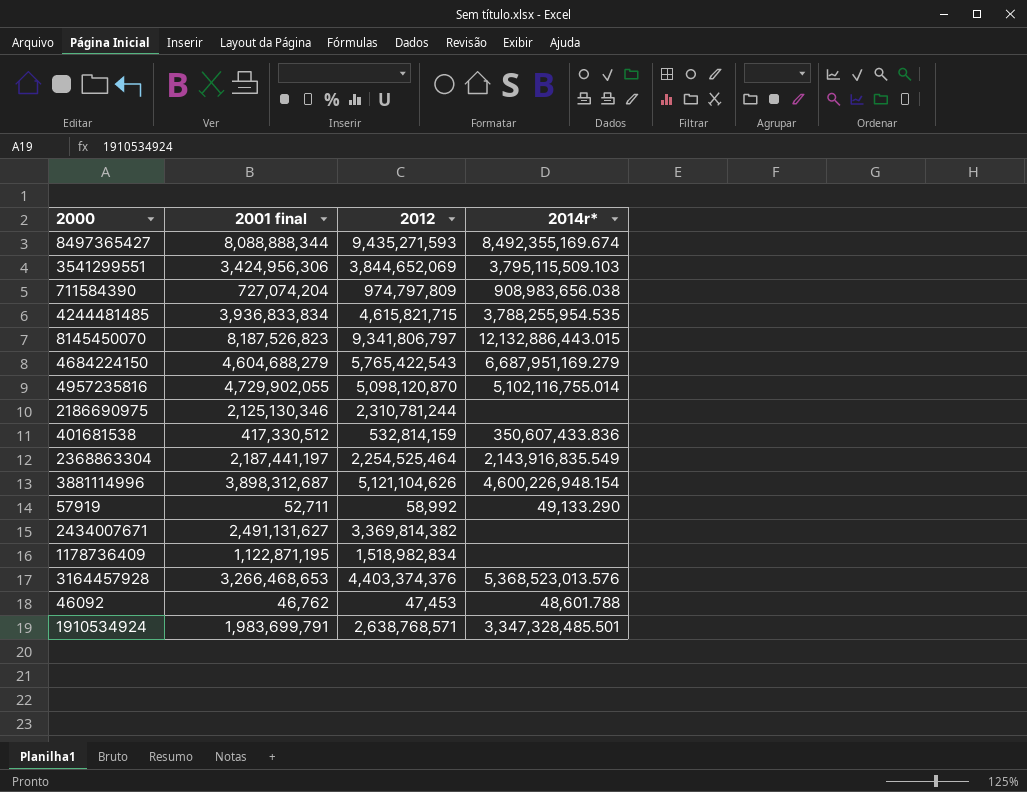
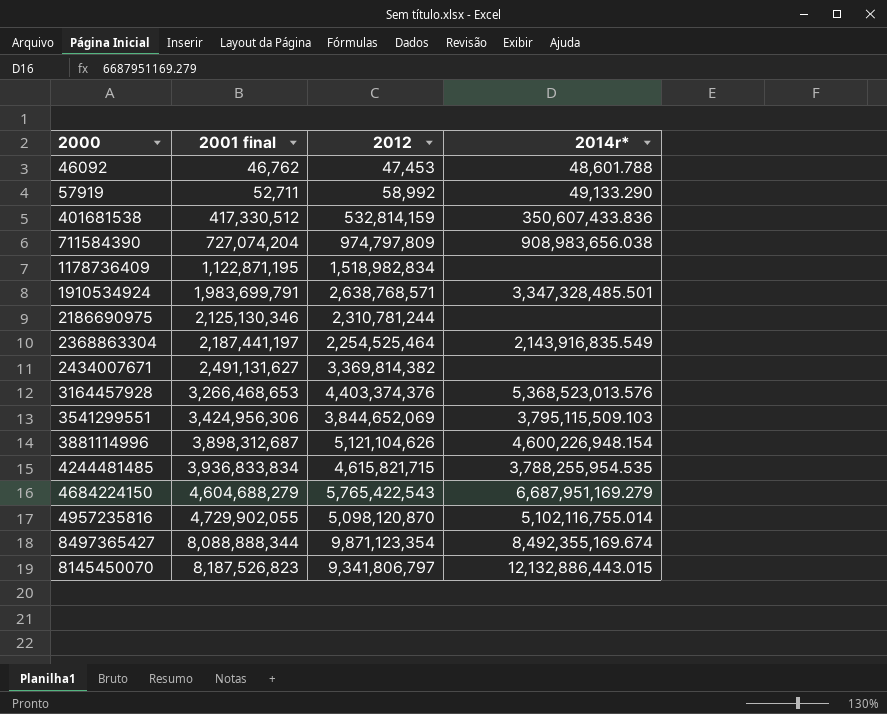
row order: none -> 2001 final ascending
8497365427 | 2012: 9,435,271,593 -> 9,871,123,354

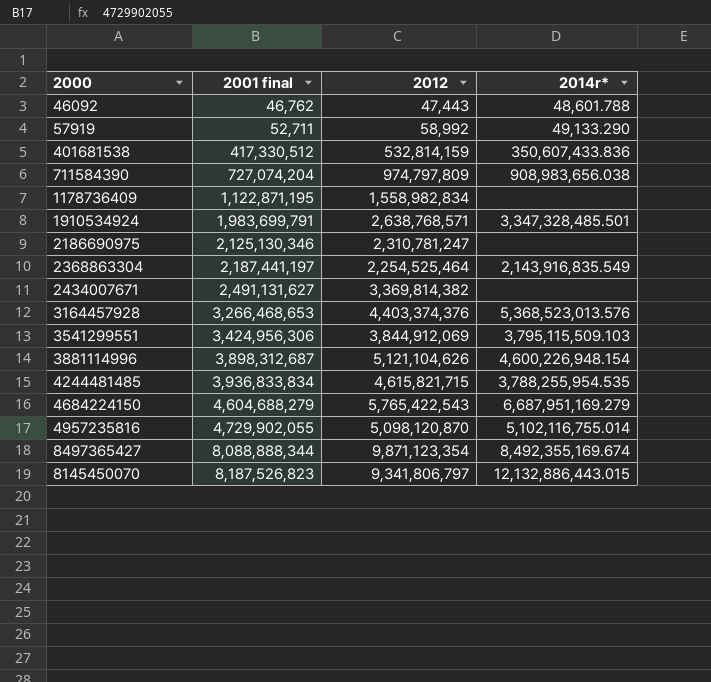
46092 | 2012: 47,453 -> 47,443
1178736409 | 2012: 1,518,982,834 -> 1,558,982,834
2186690975 | 2012: 2,310,781,244 -> 2,310,781,247
3541299551 | 2012: 3,844,652,069 -> 3,844,912,069

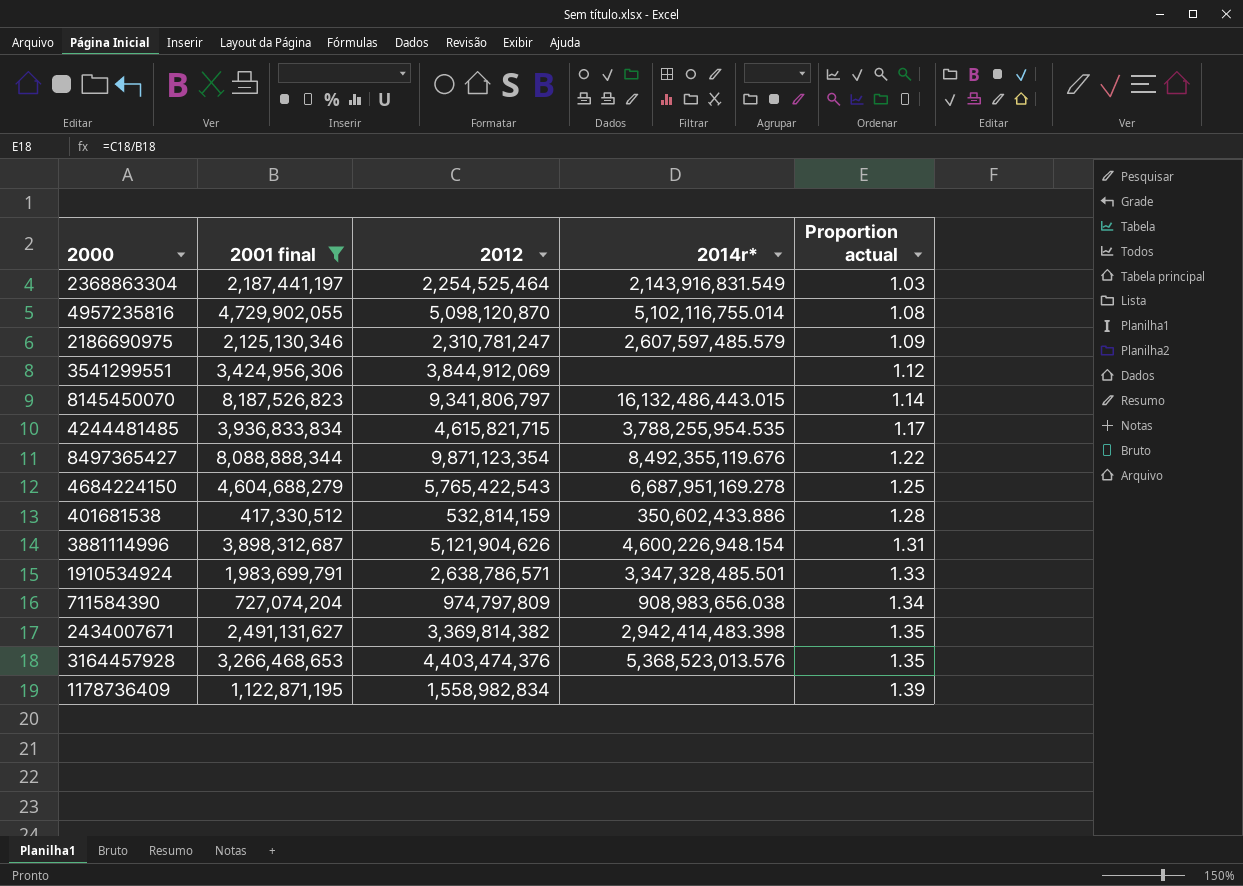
filter: none -> 2001 final >= 417,330,512
row order: 2001 final ascending -> Proportion actual ascending
column Proportion actual | formula: none -> [2012] / [2001 final]
2368863304 | 2014r*: 2,143,916,835.549 -> 2,143,916,831.549
2186690975 | 2014r*: none -> 2,607,597,485.579
3541299551 | 2014r*: 3,795,115,509.103 -> none
8145450070 | 2014r*: 12,132,886,443.015 -> 16,132,486,443.015
8497365427 | 2014r*: 8,492,355,169.674 -> 8,492,355,119.676
4684224150 | 2014r*: 6,687,951,169.279 -> 6,687,951,169.278
401681538 | 2014r*: 350,607,433.836 -> 350,602,433.886
3881114996 | 2012: 5,121,104,626 -> 5,121,904,626
1910534924 | 2012: 2,638,768,571 -> 2,638,786,571
2434007671 | 2014r*: none -> 2,942,414,483.398
3164457928 | 2012: 4,403,374,376 -> 4,403,474,376

